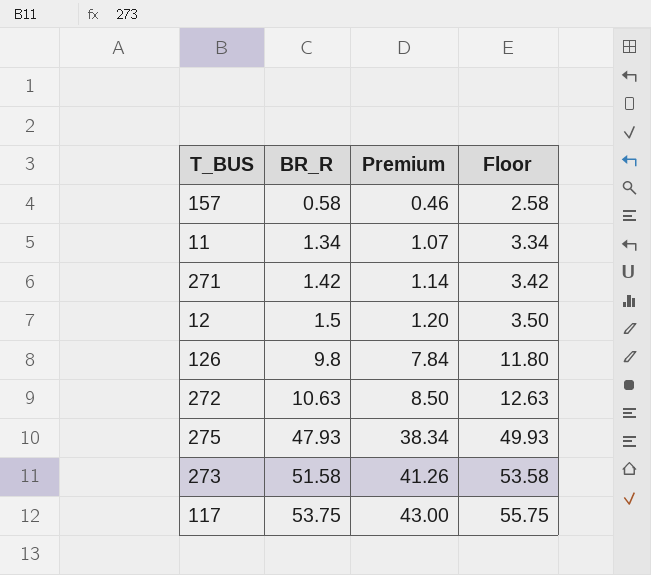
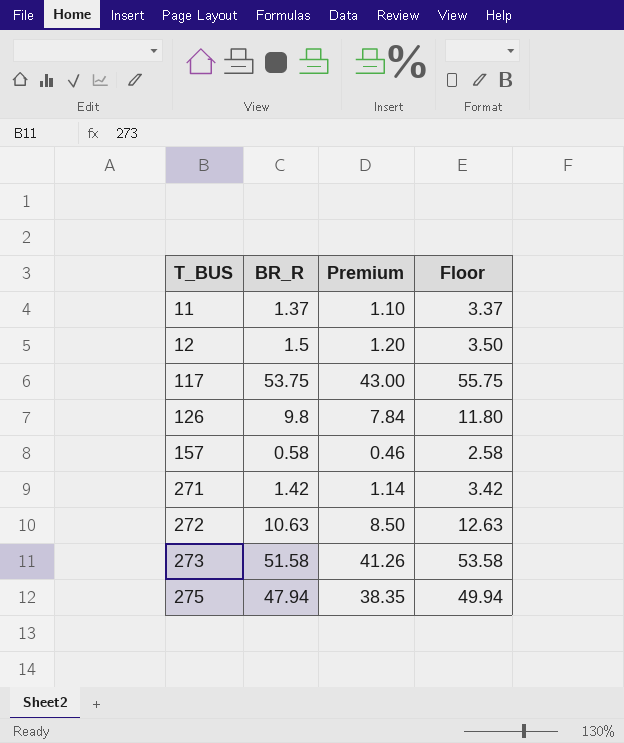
row order: BR_R ascending -> T_BUS ascending
11 | BR_R: 1.34 -> 1.37
11 | Premium: 1.07 -> 1.10
11 | Floor: 3.34 -> 3.37
275 | BR_R: 47.93 -> 47.94
275 | Premium: 38.34 -> 38.35
275 | Floor: 49.93 -> 49.94

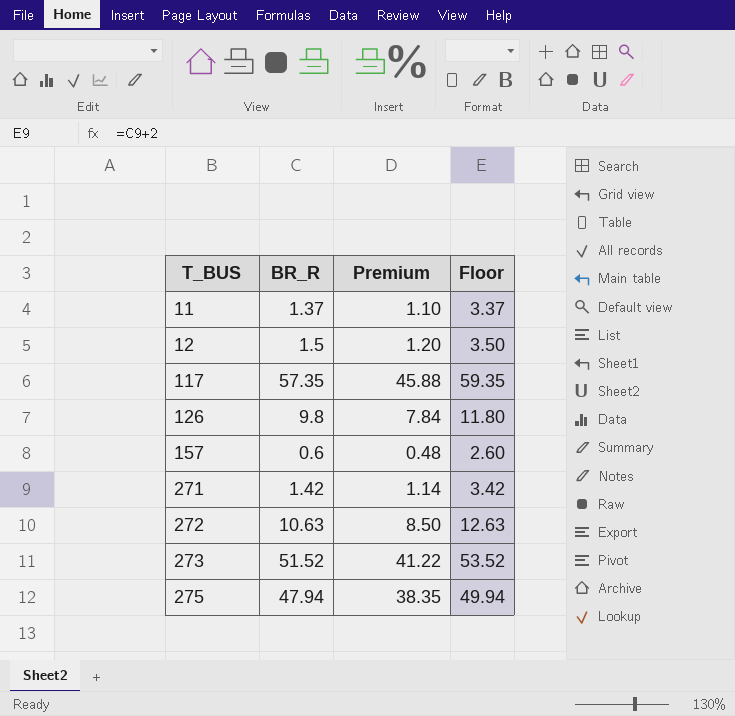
117 | BR_R: 53.75 -> 57.35
117 | Premium: 43.00 -> 45.88
117 | Floor: 55.75 -> 59.35
157 | BR_R: 0.58 -> 0.6
157 | Premium: 0.46 -> 0.48
157 | Floor: 2.58 -> 2.60
273 | BR_R: 51.58 -> 51.52
273 | Premium: 41.26 -> 41.22
273 | Floor: 53.58 -> 53.52

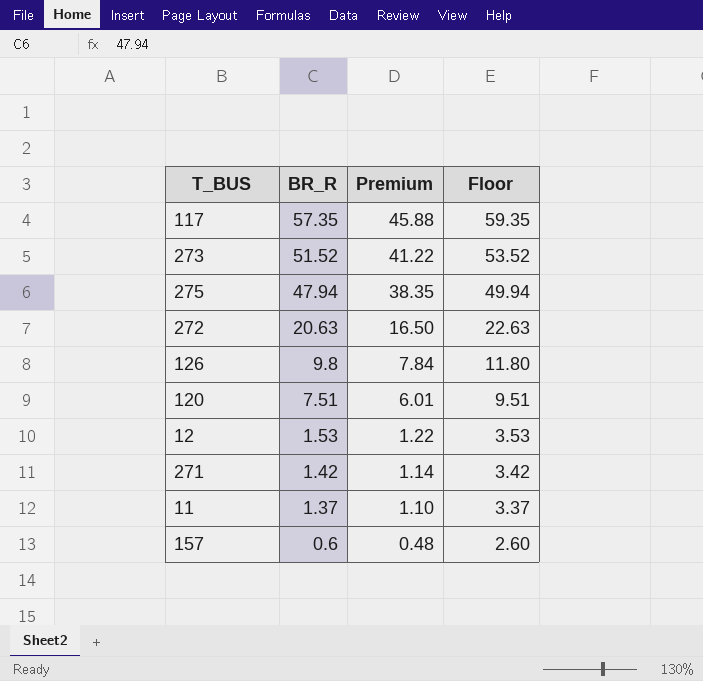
row order: T_BUS ascending -> BR_R descending
272 | BR_R: 10.63 -> 20.63
272 | Premium: 8.50 -> 16.50
272 | Floor: 12.63 -> 22.63
row 120: none -> 7.51 | 6.01 | 9.51
12 | BR_R: 1.5 -> 1.53
12 | Premium: 1.20 -> 1.22
12 | Floor: 3.50 -> 3.53

